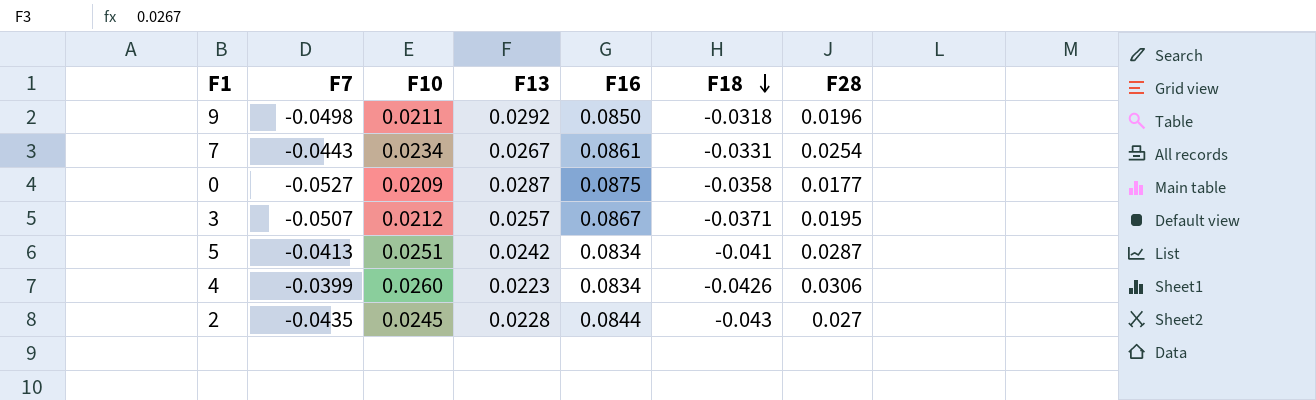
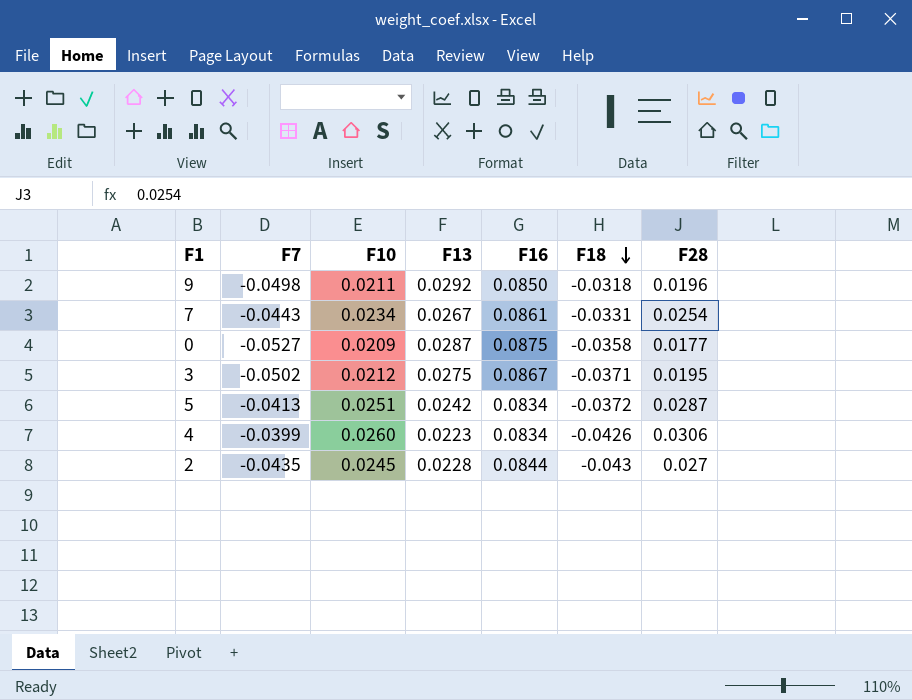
3 | F7: -0.0507 -> -0.0502
3 | F13: 0.0257 -> 0.0275
5 | F18: -0.041 -> -0.0372

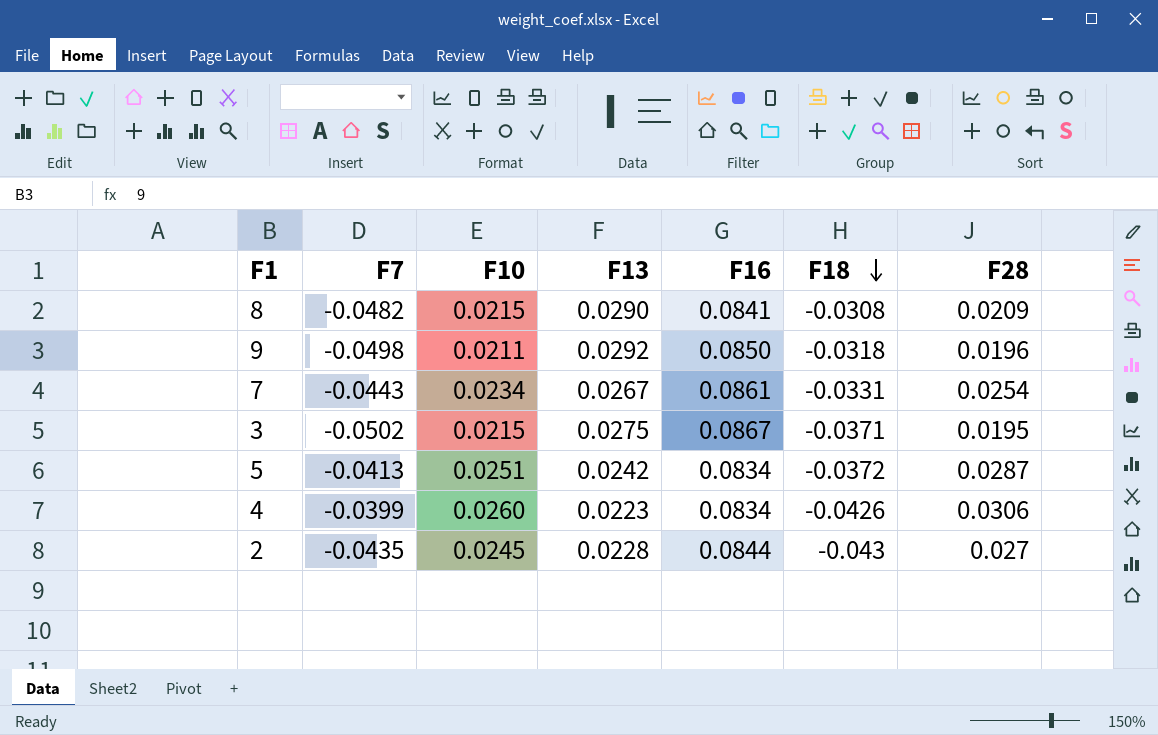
row 0: -0.0527 | 0.0209 | 0.0287 | 0.0875 | -0.0358 | 0.0177 -> none
row 8: none -> -0.0482 | 0.0215 | 0.0290 | 0.0841 | -0.0308 | 0.0209
3 | F10: 0.0212 -> 0.0215

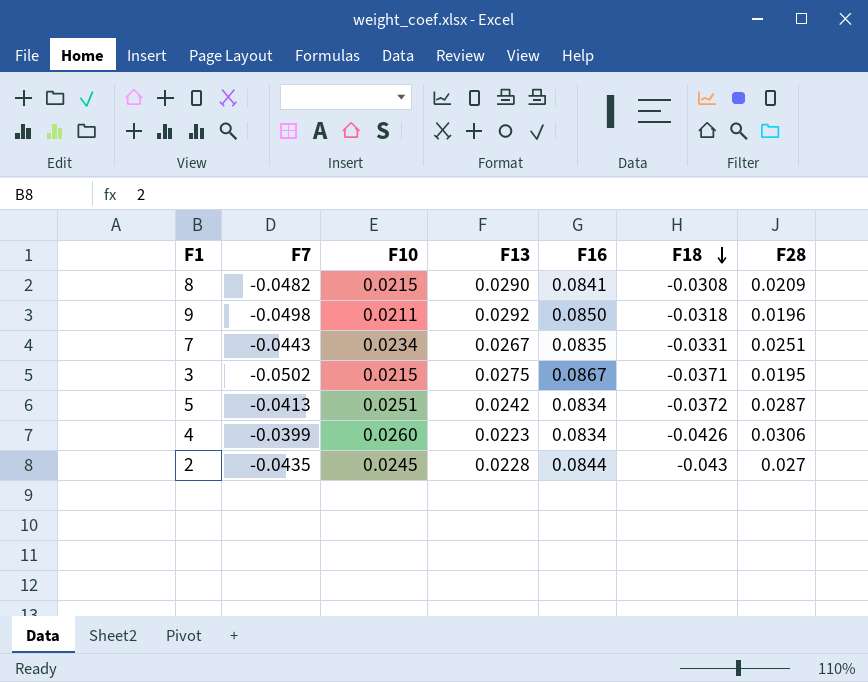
7 | F16: 0.0861 -> 0.0835
7 | F28: 0.0254 -> 0.0251

